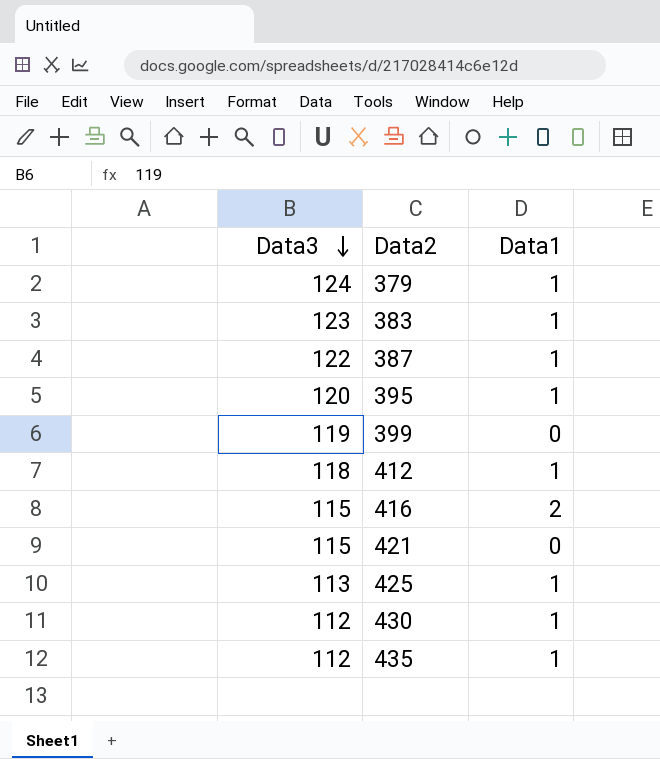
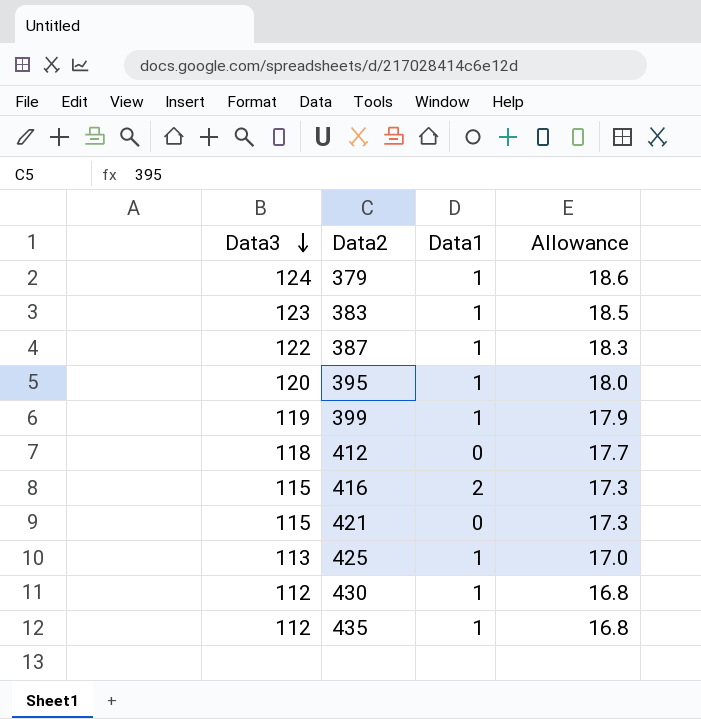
column Allowance | formula: none -> [Data3] * 0.15
399 | Data1: 0 -> 1
412 | Data1: 1 -> 0

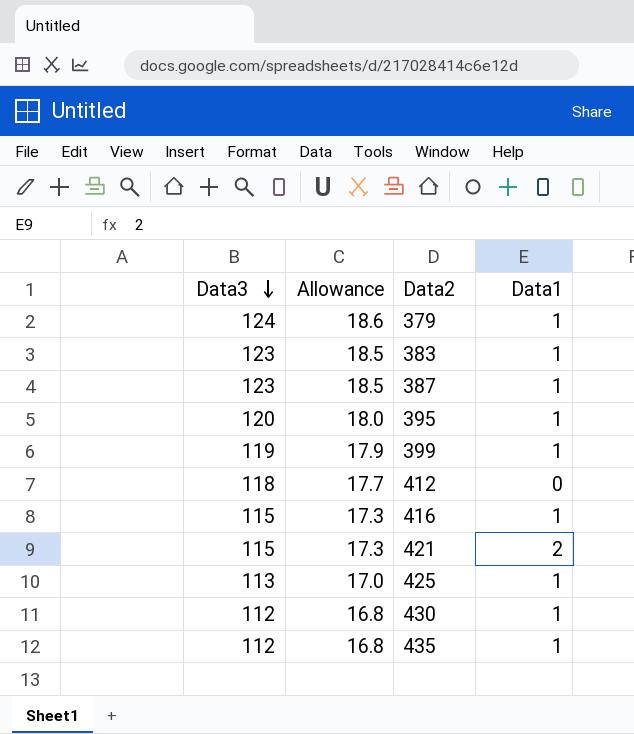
column Allowance | position: 4 -> 2
387 | Data3: 122 -> 123
387 | Allowance: 18.3 -> 18.5
416 | Data1: 2 -> 1
421 | Data1: 0 -> 2

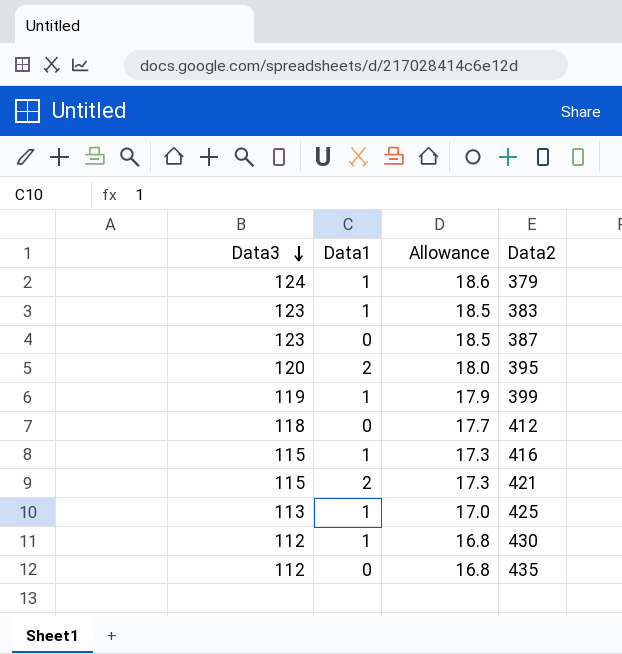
column Data1 | position: 4 -> 2
387 | Data1: 1 -> 0
395 | Data1: 1 -> 2
435 | Data1: 1 -> 0

